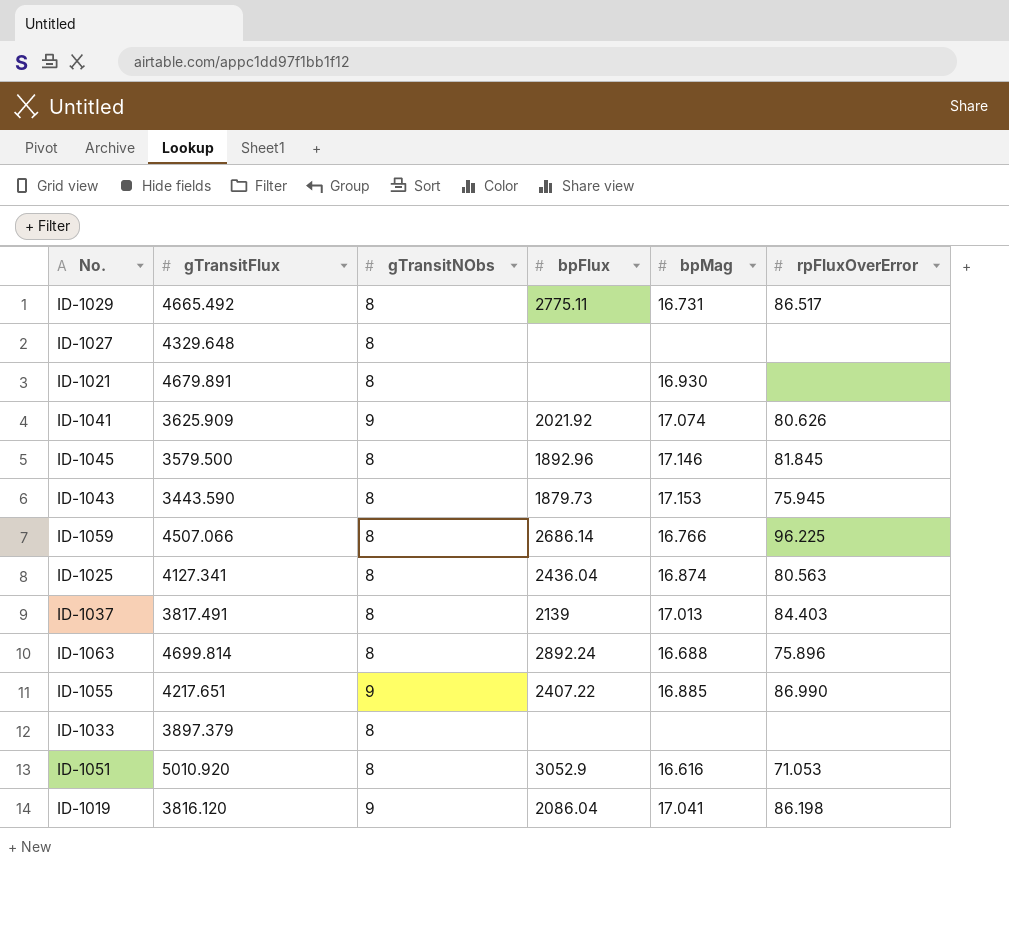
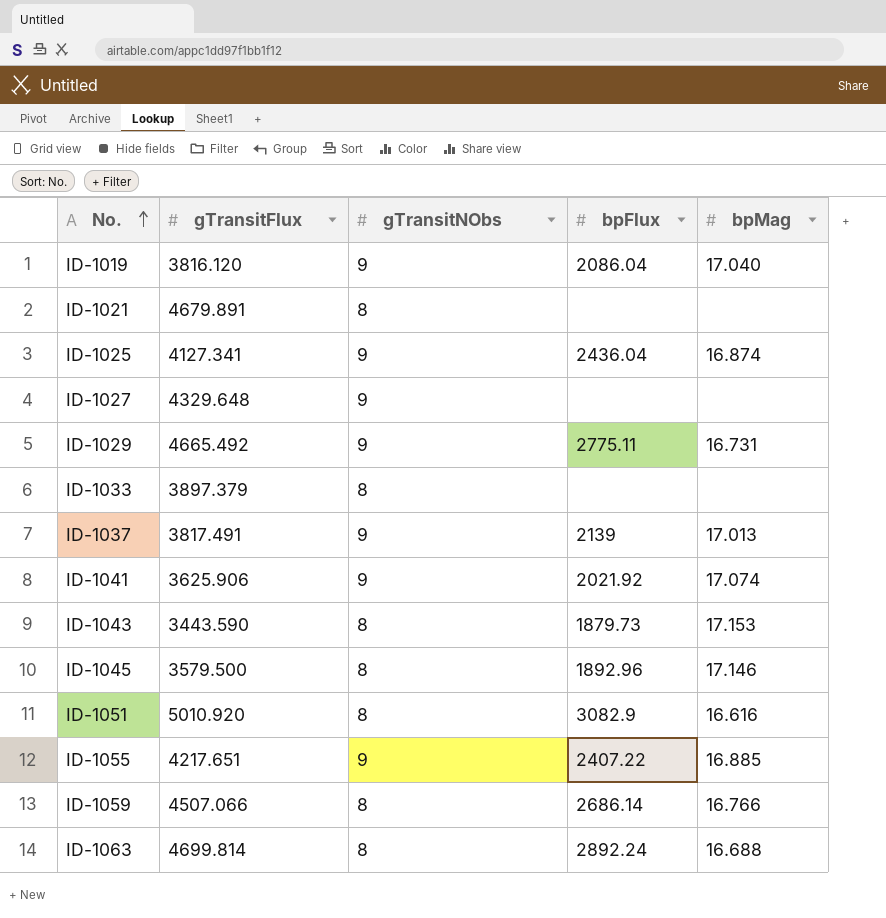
row order: none -> No. ascending
column rpFluxOverError | position: 6 -> none
ID-1019 | bpMag: 17.041 -> 17.040
ID-1021 | bpMag: 16.930 -> none
ID-1025 | gTransitNObs: 8 -> 9
ID-1027 | gTransitNObs: 8 -> 9
ID-1029 | gTransitNObs: 8 -> 9
ID-1037 | gTransitNObs: 8 -> 9
ID-1041 | gTransitFlux: 3625.909 -> 3625.906
ID-1051 | bpFlux: 3052.9 -> 3082.9

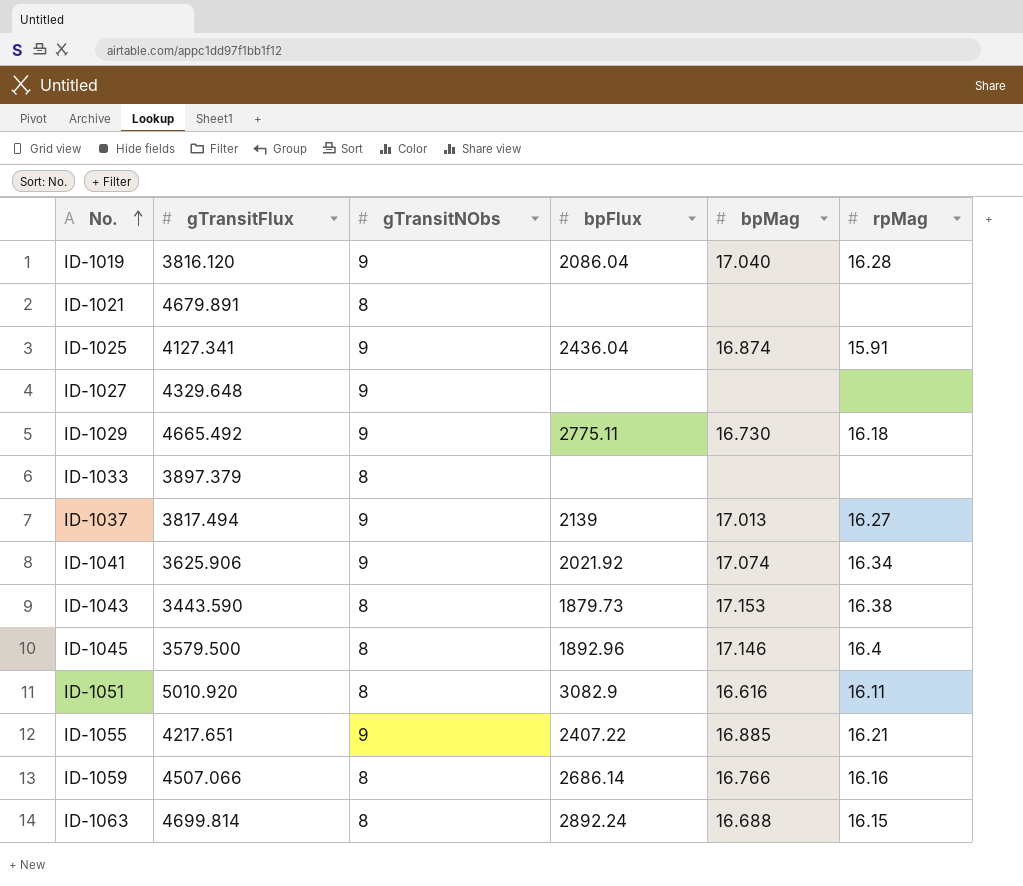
column rpMag | position: none -> 6
ID-1029 | bpMag: 16.731 -> 16.730
ID-1037 | gTransitFlux: 3817.491 -> 3817.494

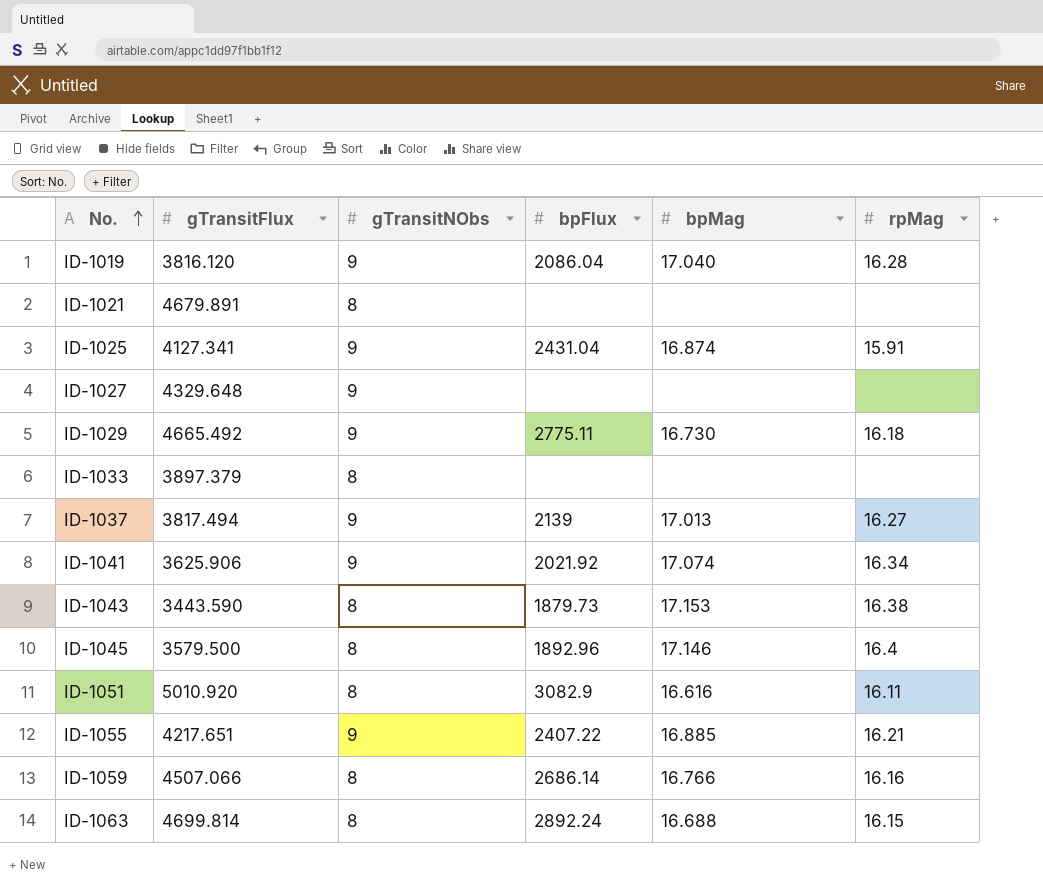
ID-1025 | bpFlux: 2436.04 -> 2431.04

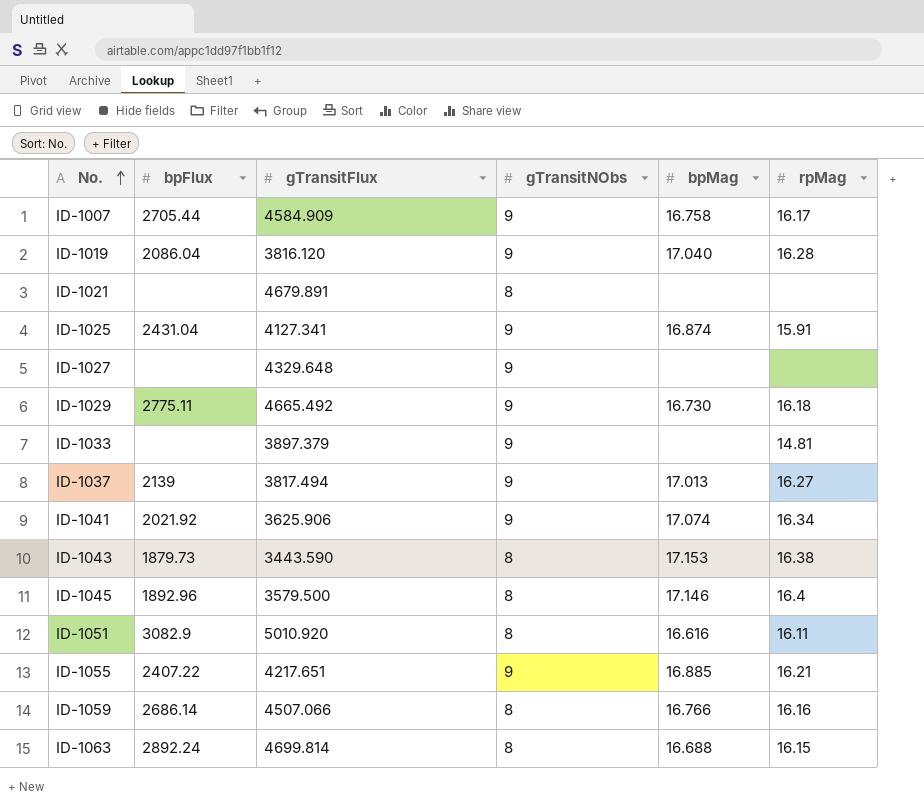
column bpFlux | position: 4 -> 2
row ID-1007: none -> 2705.44 | 4584.909 | 9 | 16.758 | 16.17
ID-1033 | gTransitNObs: 8 -> 9
ID-1033 | rpMag: none -> 14.81

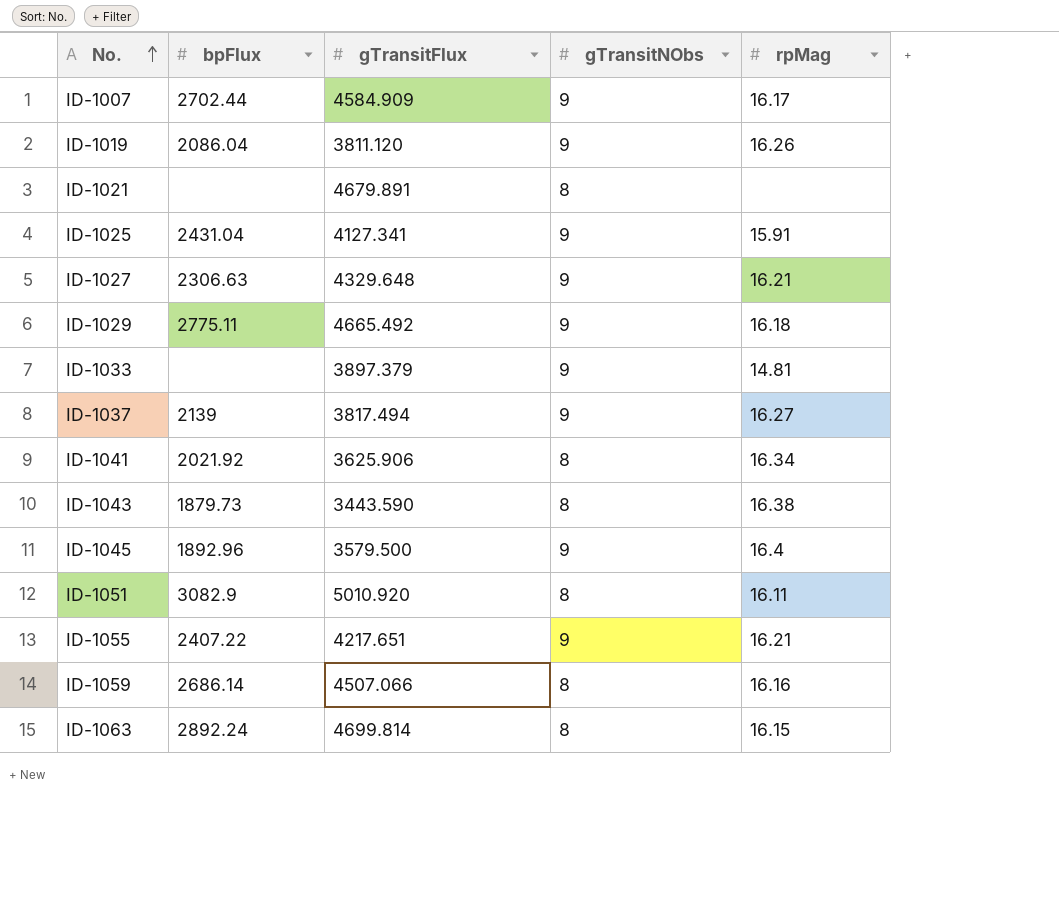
column bpMag | position: 5 -> none
ID-1007 | bpFlux: 2705.44 -> 2702.44
ID-1019 | gTransitFlux: 3816.120 -> 3811.120
ID-1019 | rpMag: 16.28 -> 16.26
ID-1027 | bpFlux: none -> 2306.63
ID-1027 | rpMag: none -> 16.21
ID-1041 | gTransitNObs: 9 -> 8
ID-1045 | gTransitNObs: 8 -> 9

